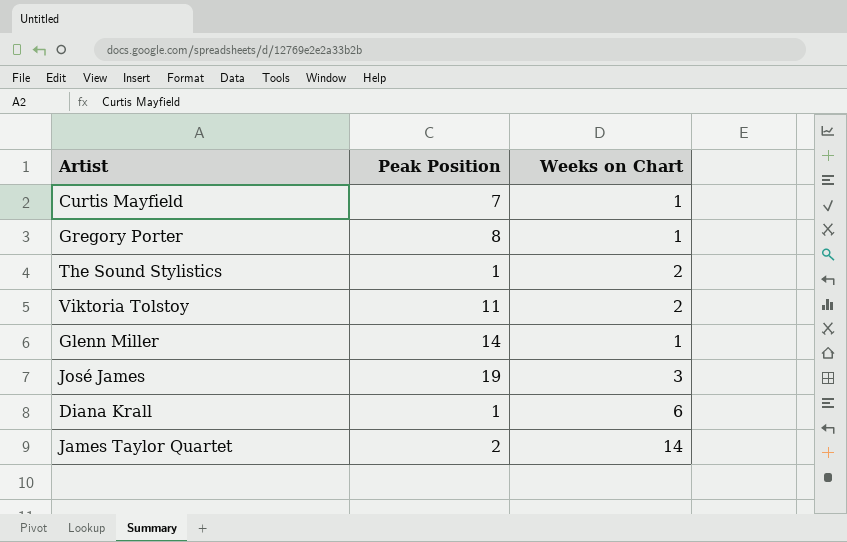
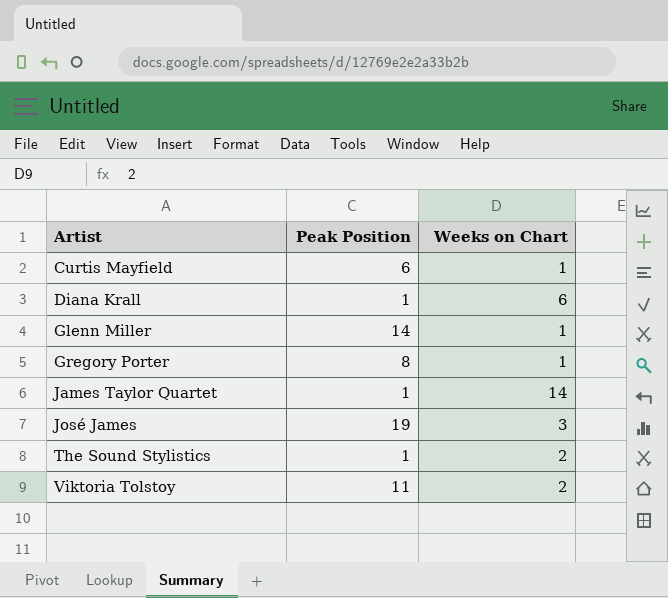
row order: none -> Artist ascending
Curtis Mayfield | Peak Position: 7 -> 6
James Taylor Quartet | Peak Position: 2 -> 1

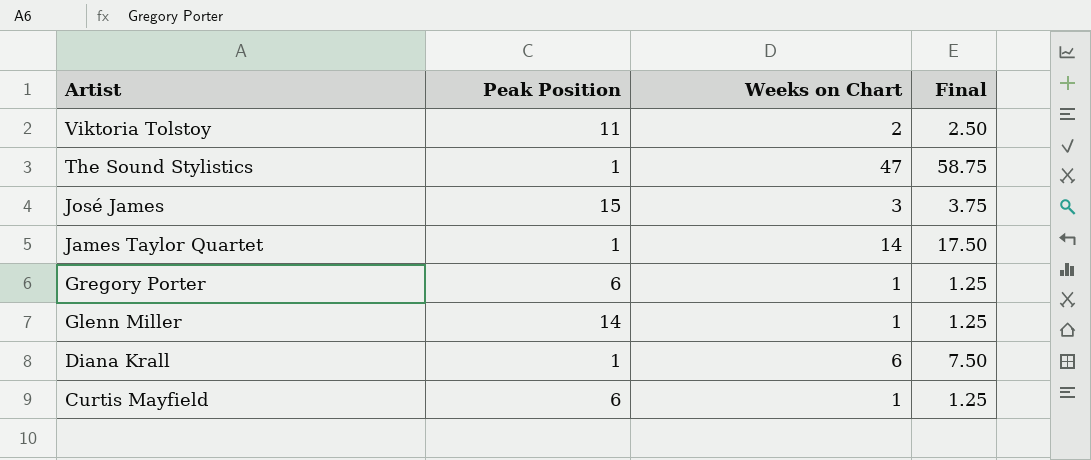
row order: Artist ascending -> Artist descending
column Final | formula: none -> [Weeks on Chart] * 1.25
The Sound Stylistics | Weeks on Chart: 2 -> 47
José James | Peak Position: 19 -> 15
Gregory Porter | Peak Position: 8 -> 6

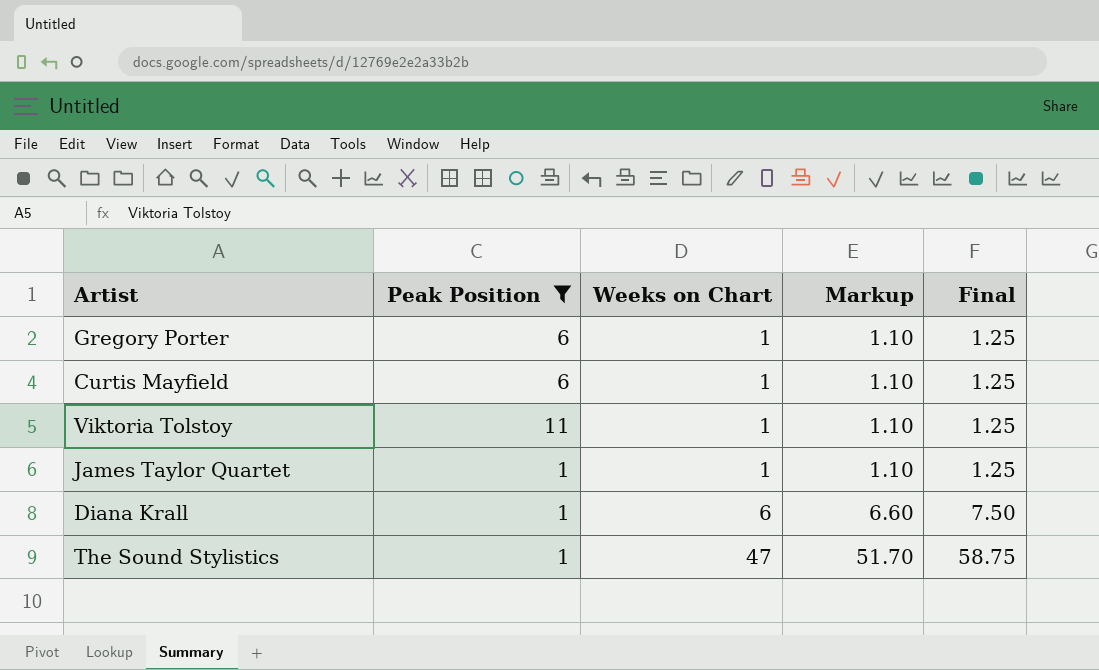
filter: none -> Peak Position <= 11
row order: Artist descending -> Weeks on Chart ascending
column Markup | formula: none -> [Weeks on Chart] * 1.1
Viktoria Tolstoy | Weeks on Chart: 2 -> 1
Viktoria Tolstoy | Final: 2.50 -> 1.25
James Taylor Quartet | Weeks on Chart: 14 -> 1
James Taylor Quartet | Final: 17.50 -> 1.25

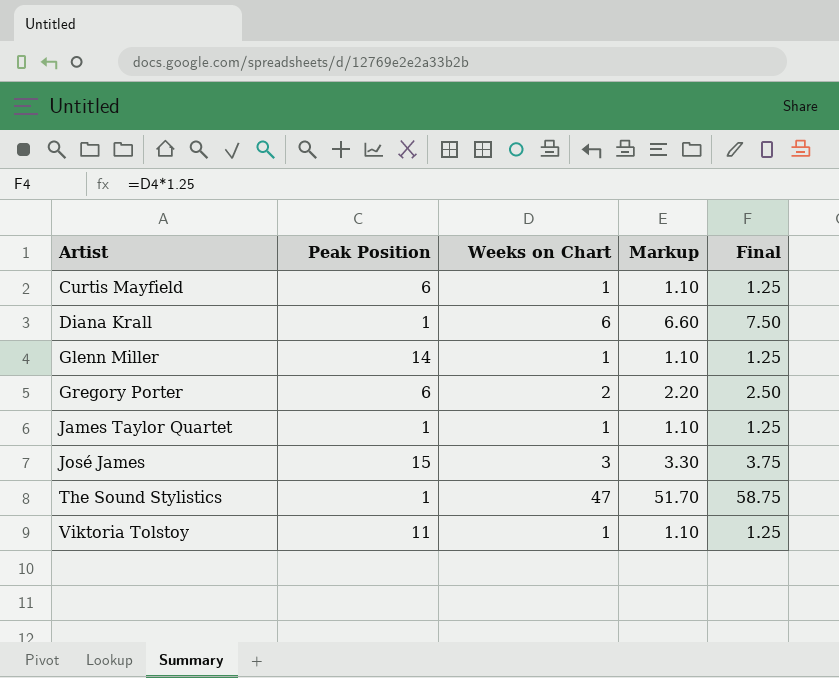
filter: Peak Position <= 11 -> none
row order: Weeks on Chart ascending -> Artist ascending
Gregory Porter | Weeks on Chart: 1 -> 2
Gregory Porter | Markup: 1.10 -> 2.20
Gregory Porter | Final: 1.25 -> 2.50

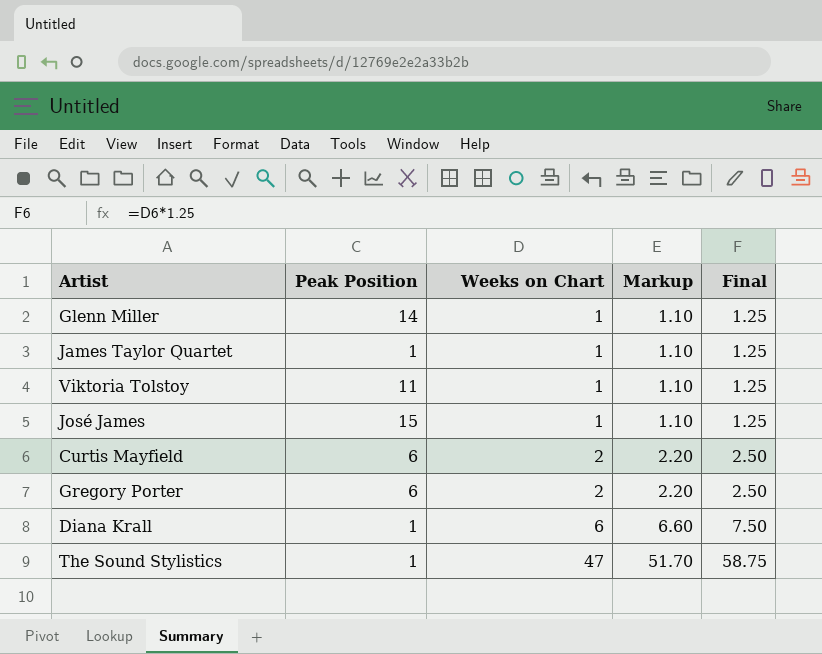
row order: Artist ascending -> Weeks on Chart ascending
José James | Weeks on Chart: 3 -> 1
José James | Markup: 3.30 -> 1.10
José James | Final: 3.75 -> 1.25
Curtis Mayfield | Weeks on Chart: 1 -> 2
Curtis Mayfield | Markup: 1.10 -> 2.20
Curtis Mayfield | Final: 1.25 -> 2.50

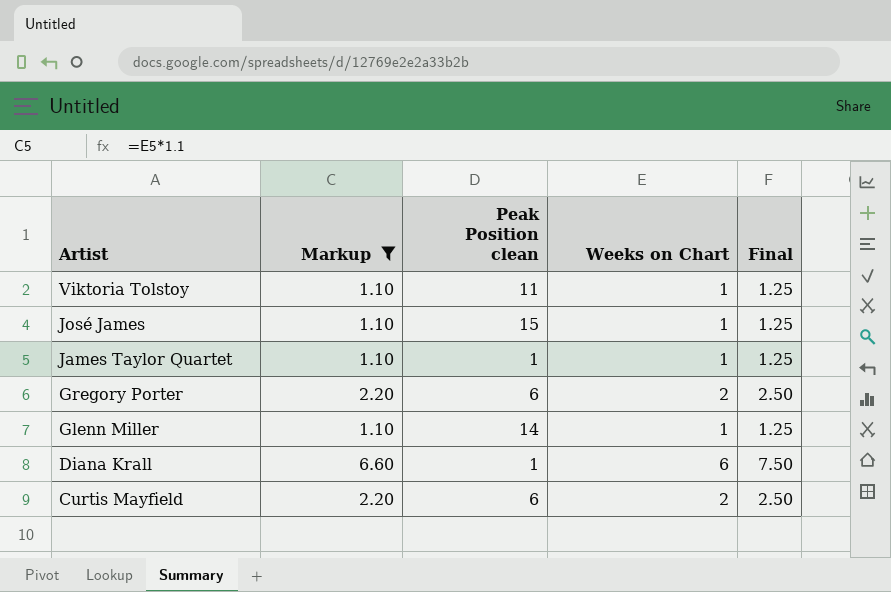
filter: none -> Markup != 51.70
row order: Weeks on Chart ascending -> Artist descending
column Markup | position: 4 -> 2
column name: Peak Position -> Peak Position clean

